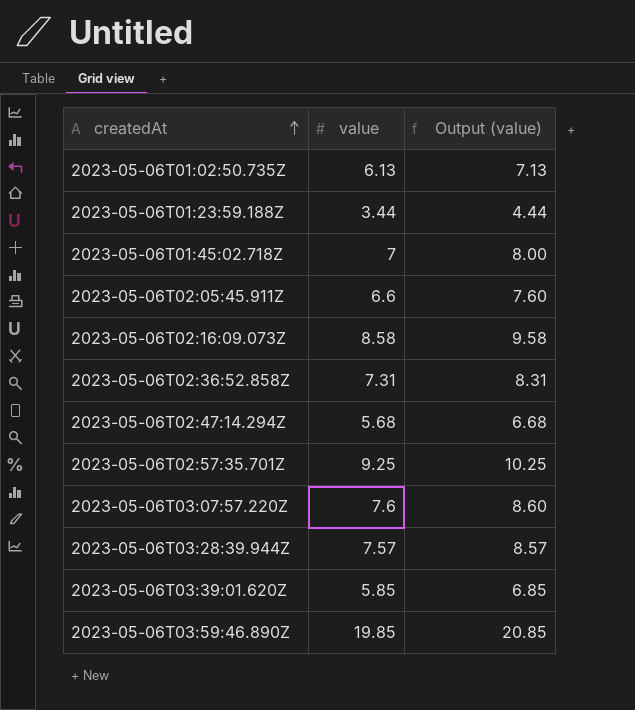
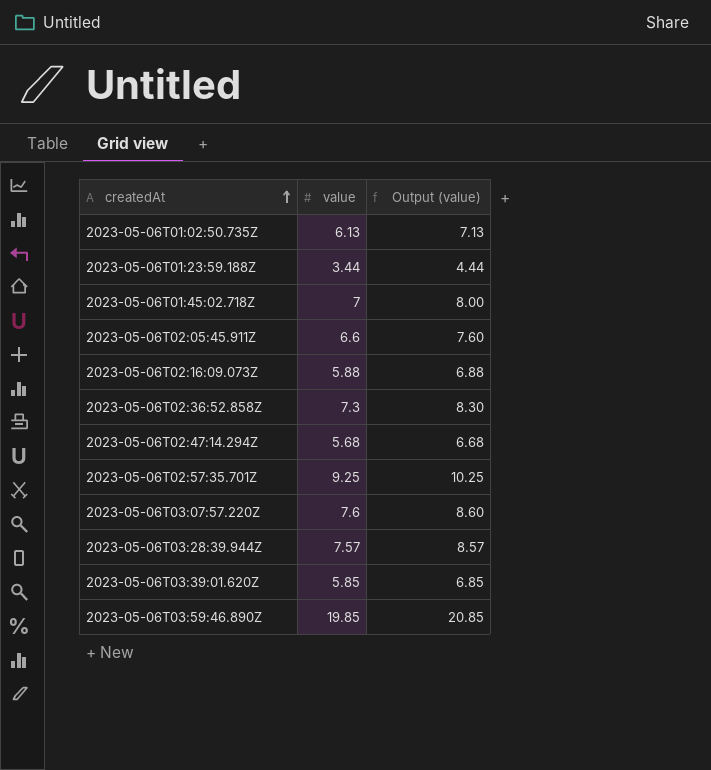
2023-05-06T02:16:09.073Z | value: 8.58 -> 5.88
2023-05-06T02:16:09.073Z | Output (value): 9.58 -> 6.88
2023-05-06T02:36:52.858Z | value: 7.31 -> 7.3
2023-05-06T02:36:52.858Z | Output (value): 8.31 -> 8.30

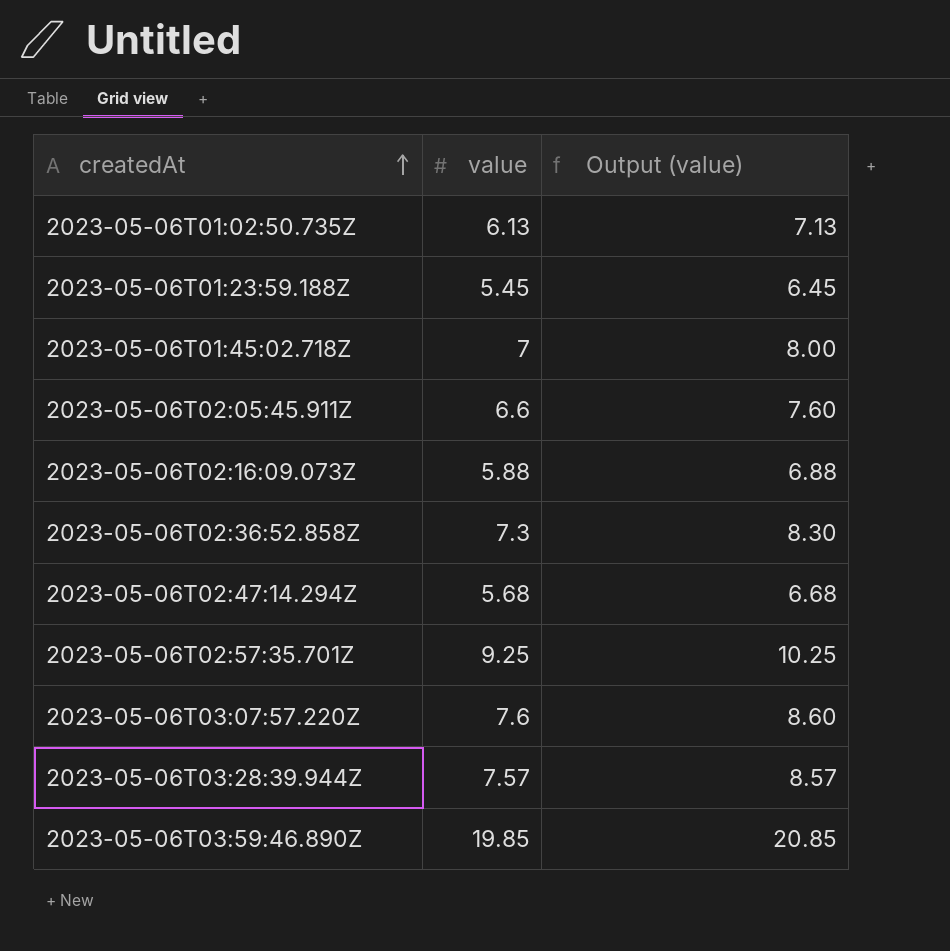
row 2023-05-06T03:39:01.620Z: 5.85 | 6.85 -> none
2023-05-06T01:23:59.188Z | value: 3.44 -> 5.45
2023-05-06T01:23:59.188Z | Output (value): 4.44 -> 6.45

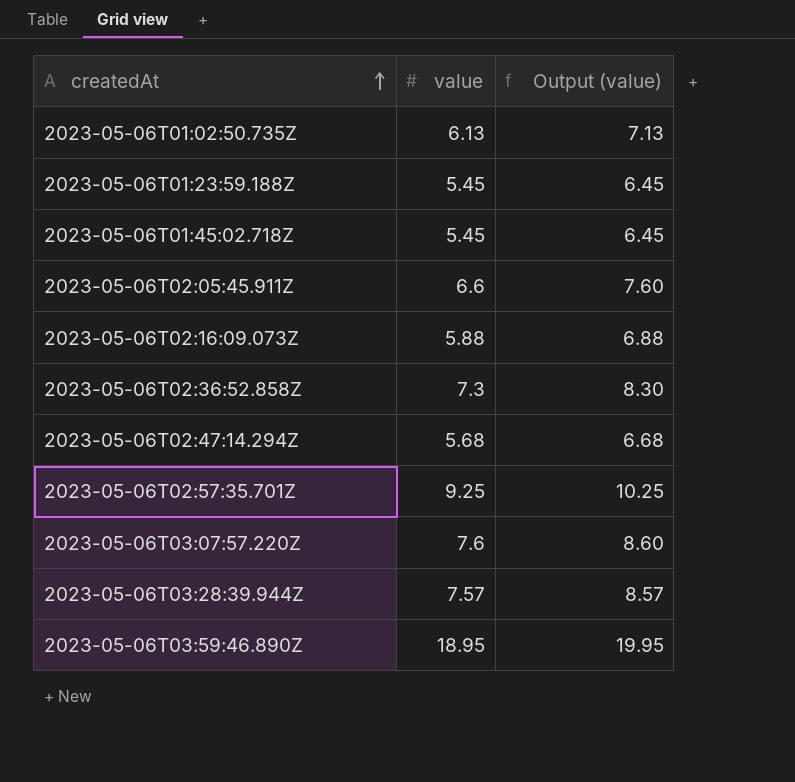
2023-05-06T01:45:02.718Z | value: 7 -> 5.45
2023-05-06T01:45:02.718Z | Output (value): 8.00 -> 6.45
2023-05-06T03:59:46.890Z | value: 19.85 -> 18.95
2023-05-06T03:59:46.890Z | Output (value): 20.85 -> 19.95

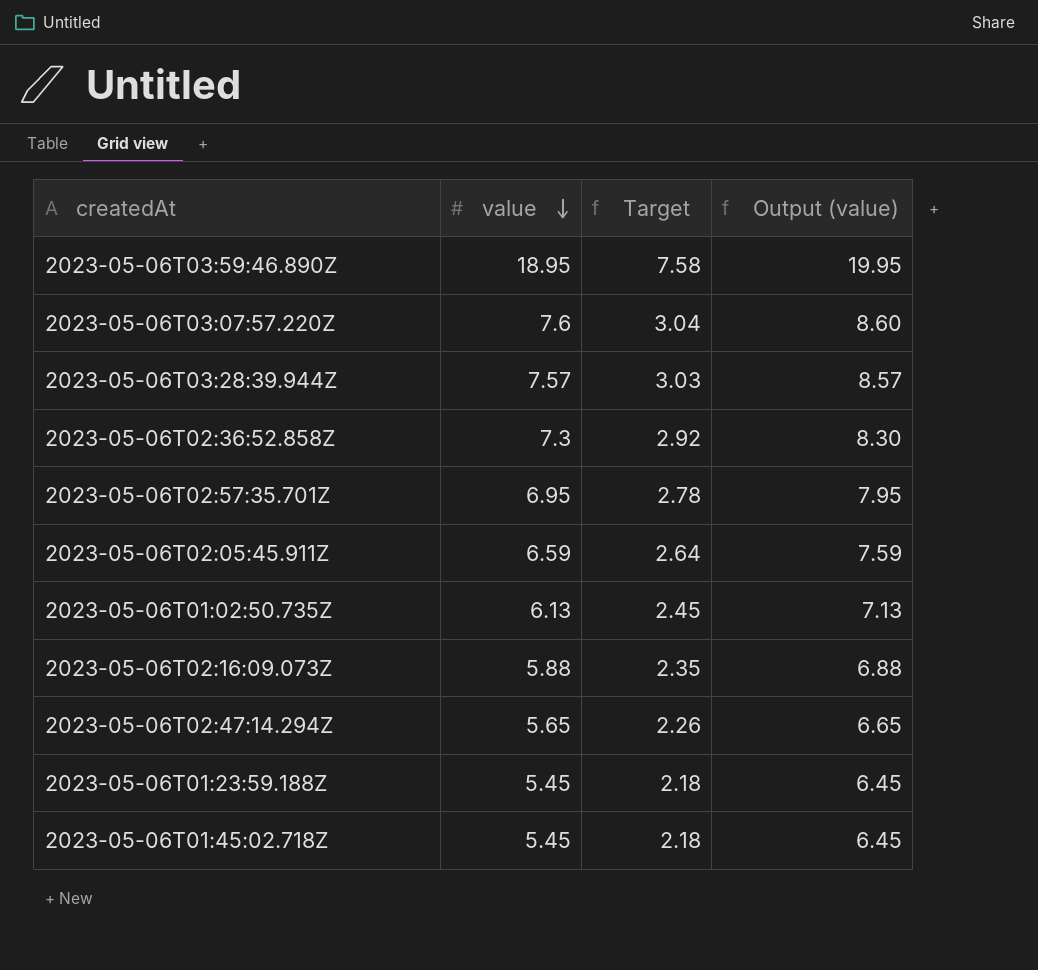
row order: createdAt ascending -> value descending
column Target | formula: none -> [value] * 0.4
2023-05-06T02:57:35.701Z | value: 9.25 -> 6.95
2023-05-06T02:57:35.701Z | Output (value): 10.25 -> 7.95
2023-05-06T02:05:45.911Z | value: 6.6 -> 6.59
2023-05-06T02:05:45.911Z | Output (value): 7.60 -> 7.59
2023-05-06T02:47:14.294Z | value: 5.68 -> 5.65
2023-05-06T02:47:14.294Z | Output (value): 6.68 -> 6.65

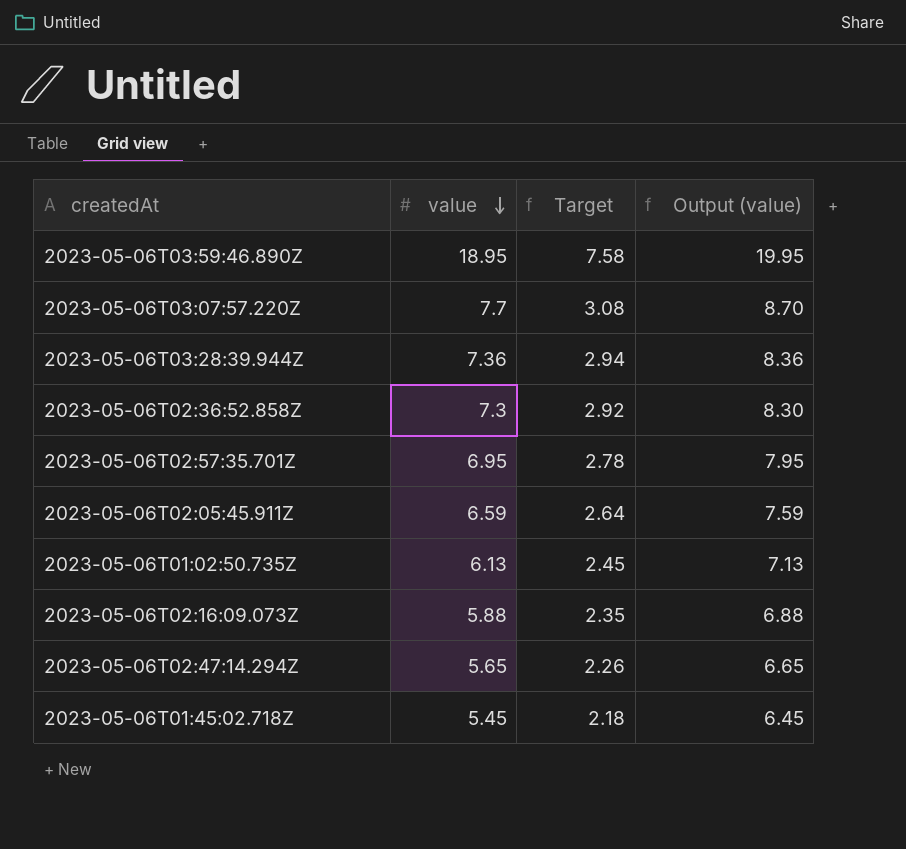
row 2023-05-06T01:23:59.188Z: 5.45 | 2.18 | 6.45 -> none
2023-05-06T03:07:57.220Z | value: 7.6 -> 7.7
2023-05-06T03:07:57.220Z | Target: 3.04 -> 3.08
2023-05-06T03:07:57.220Z | Output (value): 8.60 -> 8.70
2023-05-06T03:28:39.944Z | value: 7.57 -> 7.36
2023-05-06T03:28:39.944Z | Target: 3.03 -> 2.94
2023-05-06T03:28:39.944Z | Output (value): 8.57 -> 8.36

